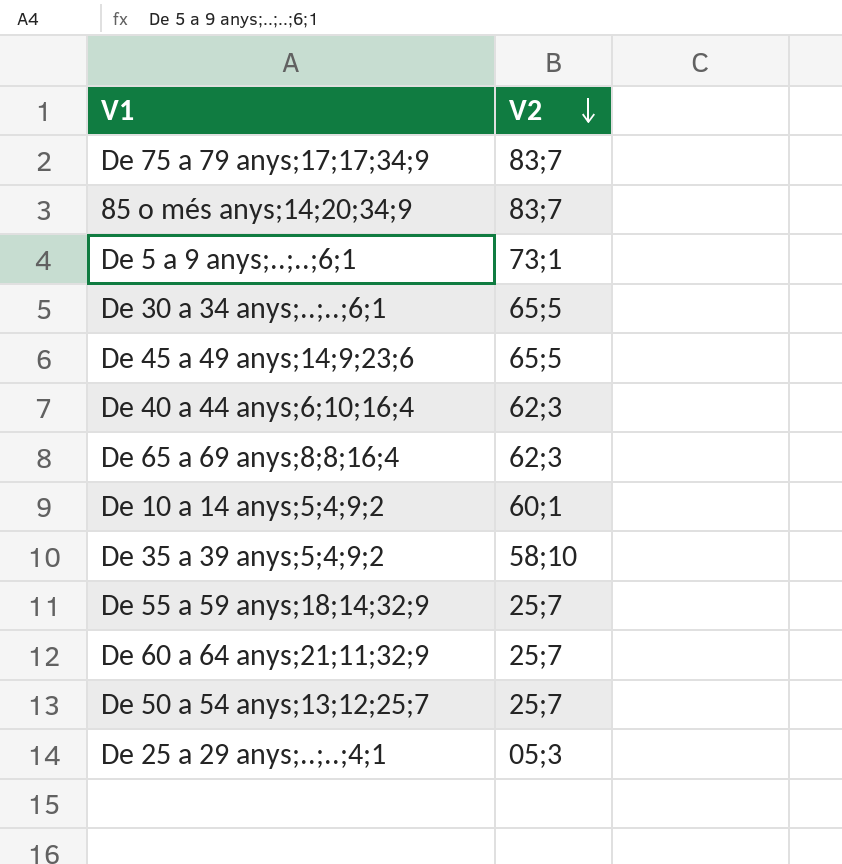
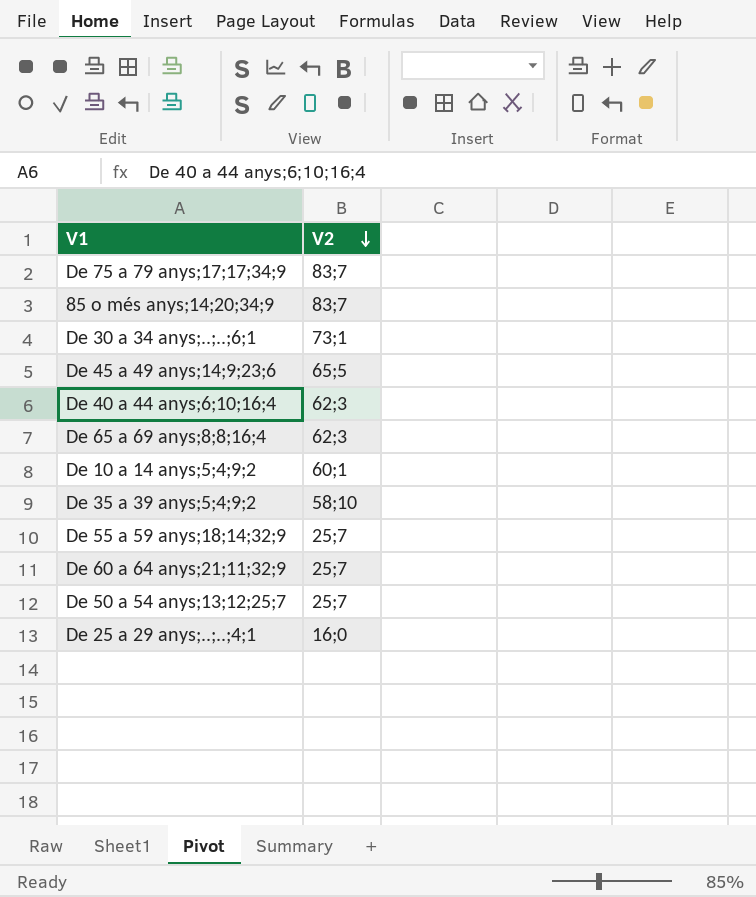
row De 5 a 9 anys;..;..;6;1: 73;1 -> none
De 30 a 34 anys;..;..;6;1 | V2: 65;5 -> 73;1
De 25 a 29 anys;..;..;4;1 | V2: 05;3 -> 16;0

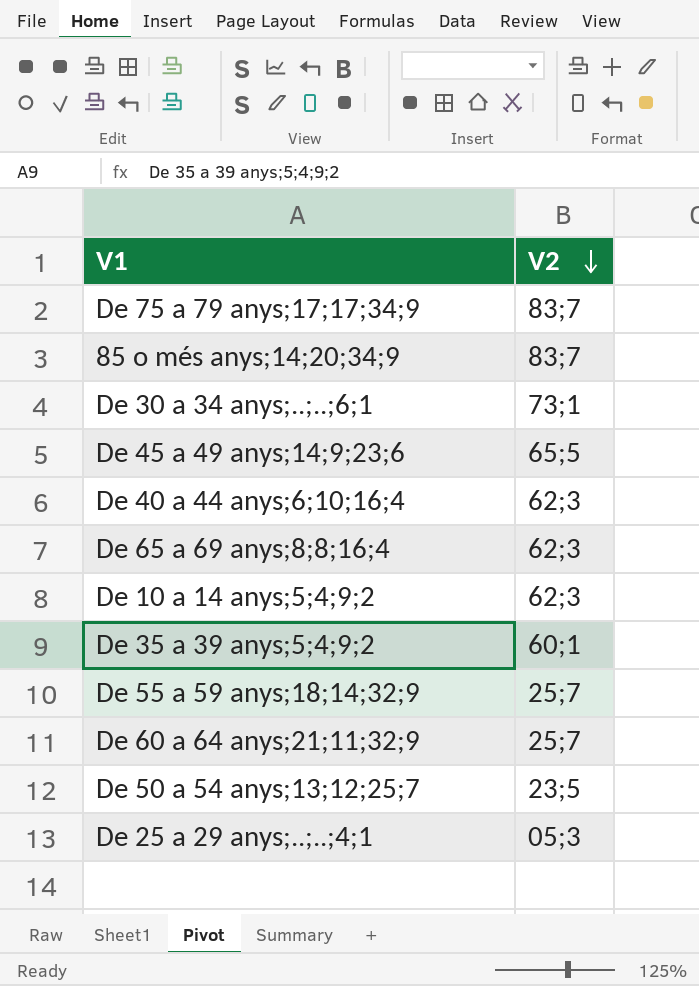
De 10 a 14 anys;5;4;9;2 | V2: 60;1 -> 62;3
De 35 a 39 anys;5;4;9;2 | V2: 58;10 -> 60;1
De 50 a 54 anys;13;12;25;7 | V2: 25;7 -> 23;5
De 25 a 29 anys;..;..;4;1 | V2: 16;0 -> 05;3

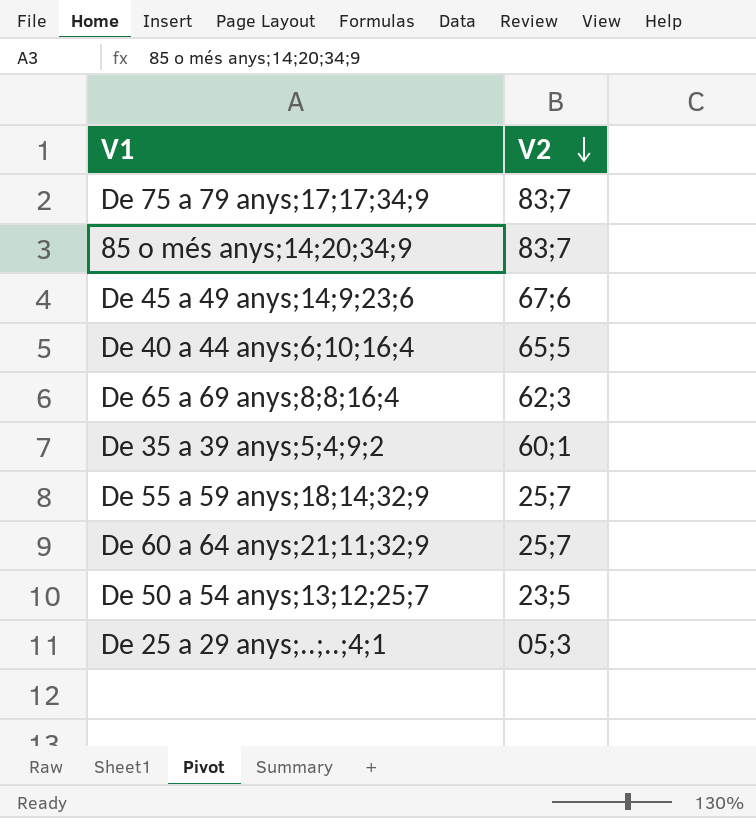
row De 30 a 34 anys;..;..;6;1: 73;1 -> none
row De 10 a 14 anys;5;4;9;2: 62;3 -> none
De 45 a 49 anys;14;9;23;6 | V2: 65;5 -> 67;6
De 40 a 44 anys;6;10;16;4 | V2: 62;3 -> 65;5

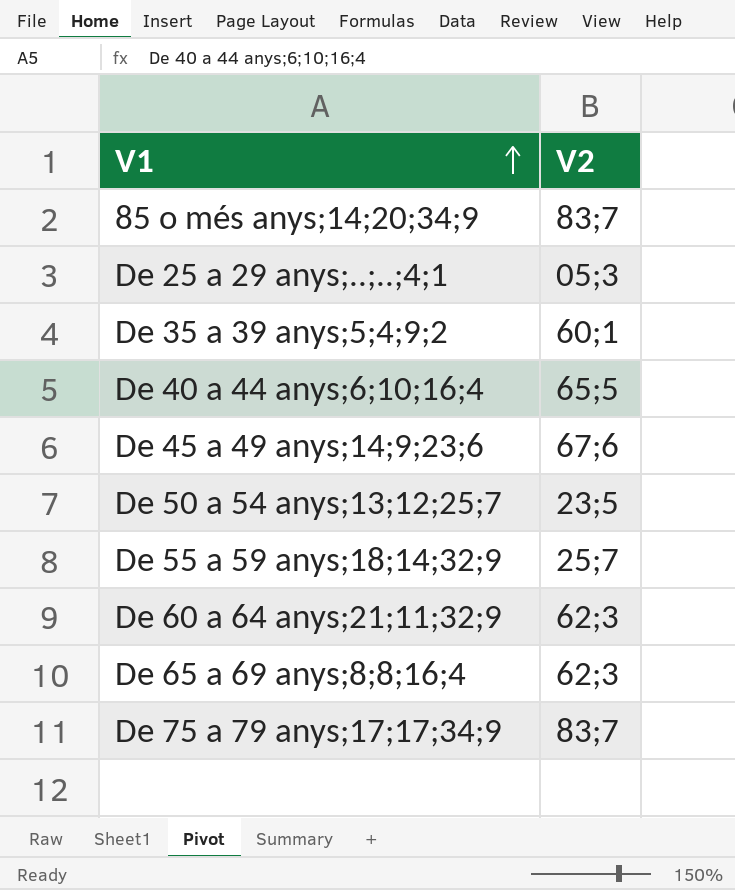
row order: V2 descending -> V1 ascending
De 60 a 64 anys;21;11;32;9 | V2: 25;7 -> 62;3

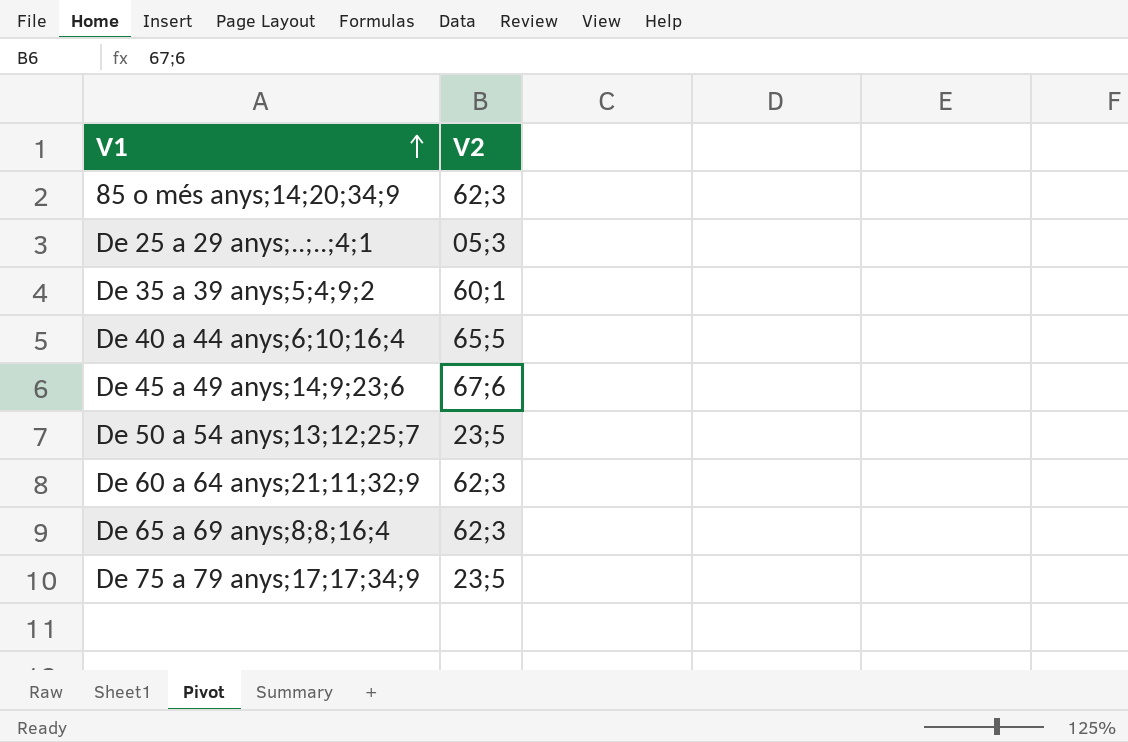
row De 55 a 59 anys;18;14;32;9: 25;7 -> none
85 o més anys;14;20;34;9 | V2: 83;7 -> 62;3
De 75 a 79 anys;17;17;34;9 | V2: 83;7 -> 23;5

